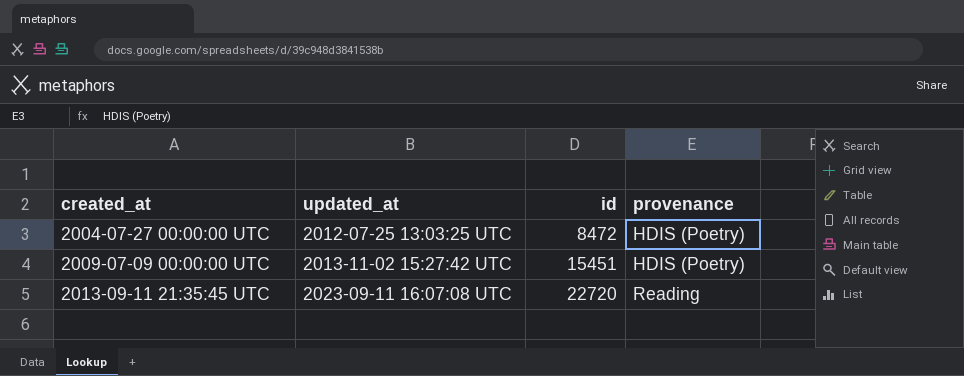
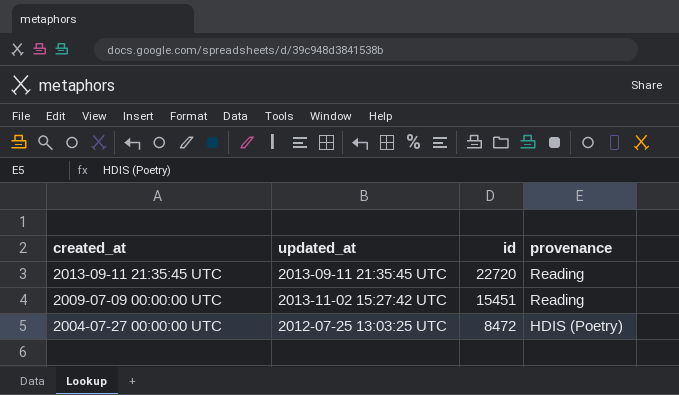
row order: created_at ascending -> created_at descending
2013-09-11 21:35:45 UTC | updated_at: 2023-09-11 16:07:08 UTC -> 2013-09-11 21:35:45 UTC
2009-07-09 00:00:00 UTC | provenance: HDIS (Poetry) -> Reading

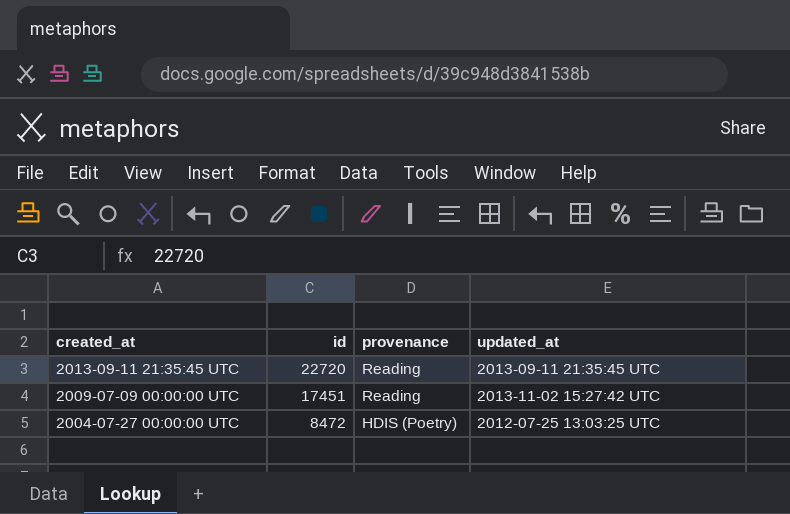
column updated_at | position: 2 -> 4
2009-07-09 00:00:00 UTC | id: 15451 -> 17451

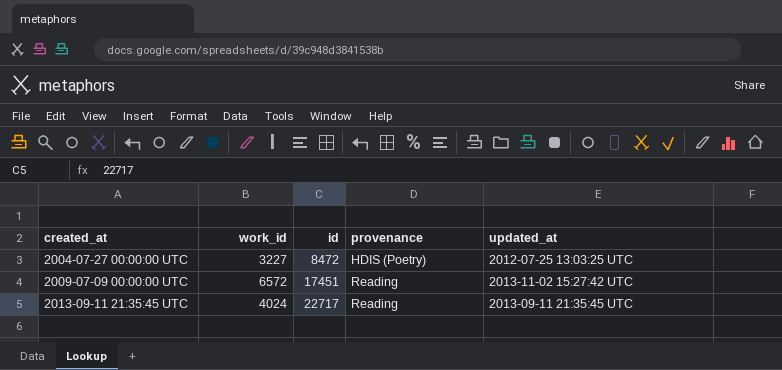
row order: created_at descending -> created_at ascending
column work_id | position: none -> 2
2013-09-11 21:35:45 UTC | id: 22720 -> 22717

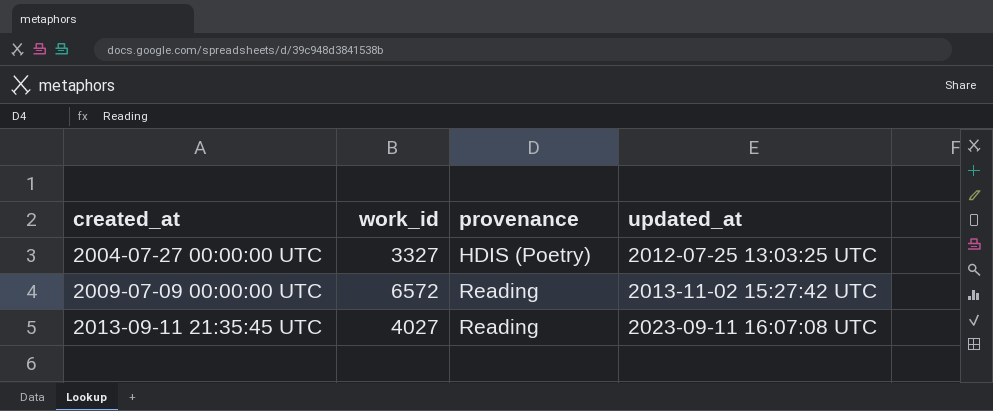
column id | position: 3 -> none
2004-07-27 00:00:00 UTC | work_id: 3227 -> 3327
2013-09-11 21:35:45 UTC | work_id: 4024 -> 4027
2013-09-11 21:35:45 UTC | updated_at: 2013-09-11 21:35:45 UTC -> 2023-09-11 16:07:08 UTC

